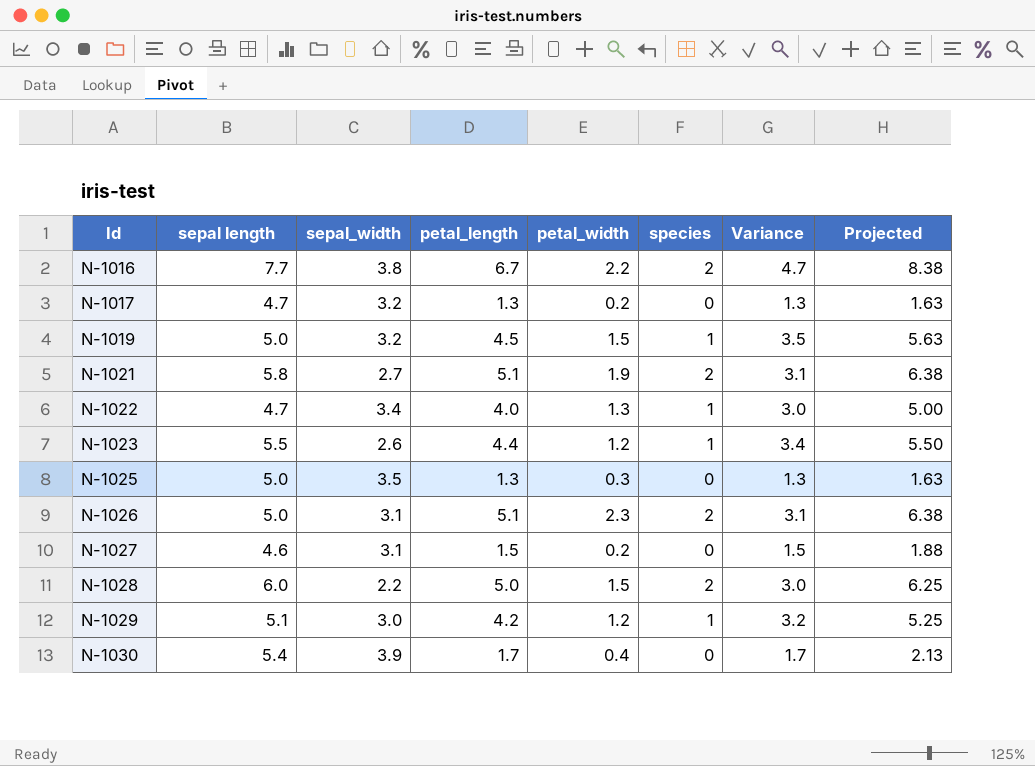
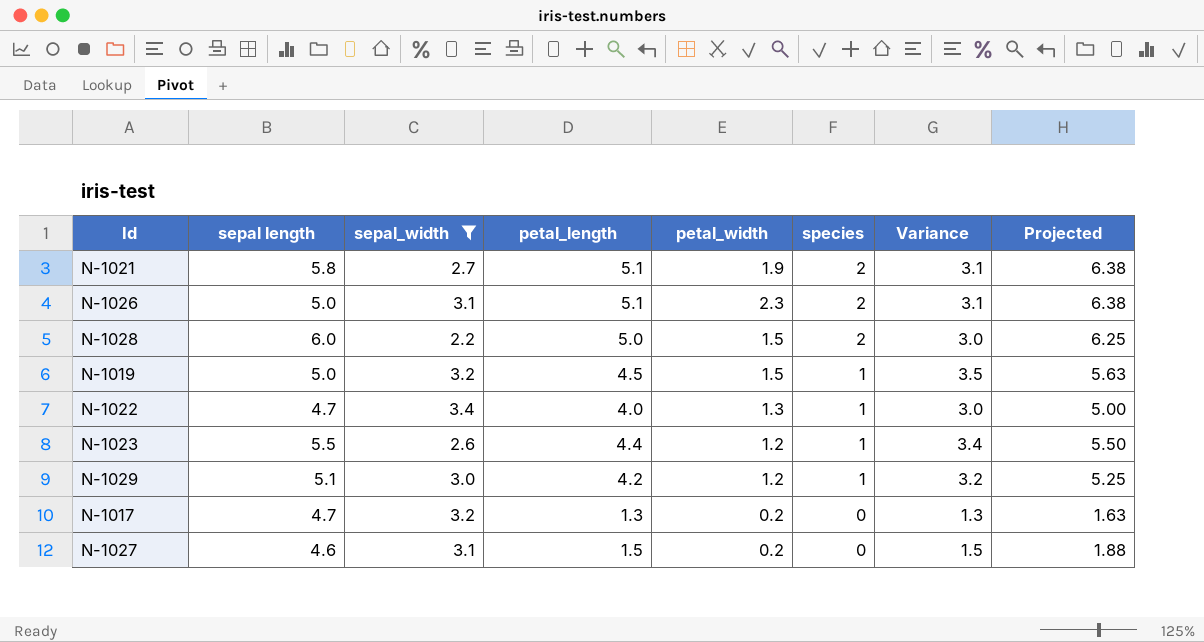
filter: none -> sepal_width <= 3.4
row order: Id ascending -> species descending

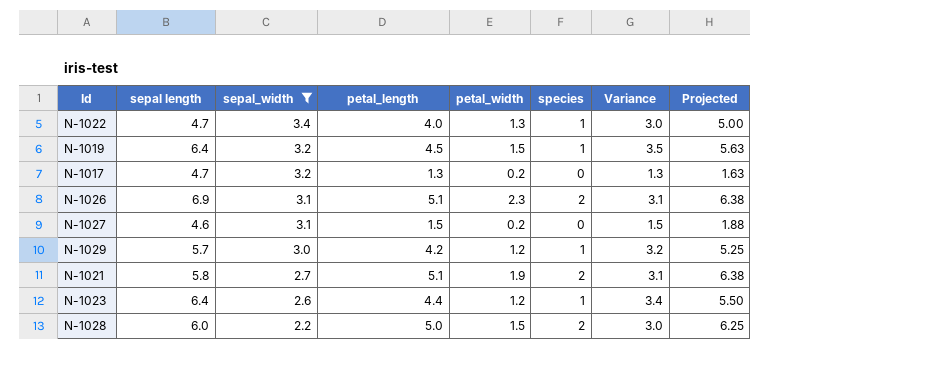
row order: species descending -> sepal_width descending
N-1019 | sepal length: 5.0 -> 6.4
N-1026 | sepal length: 5.0 -> 6.9
N-1029 | sepal length: 5.1 -> 5.7
N-1023 | sepal length: 5.5 -> 6.4

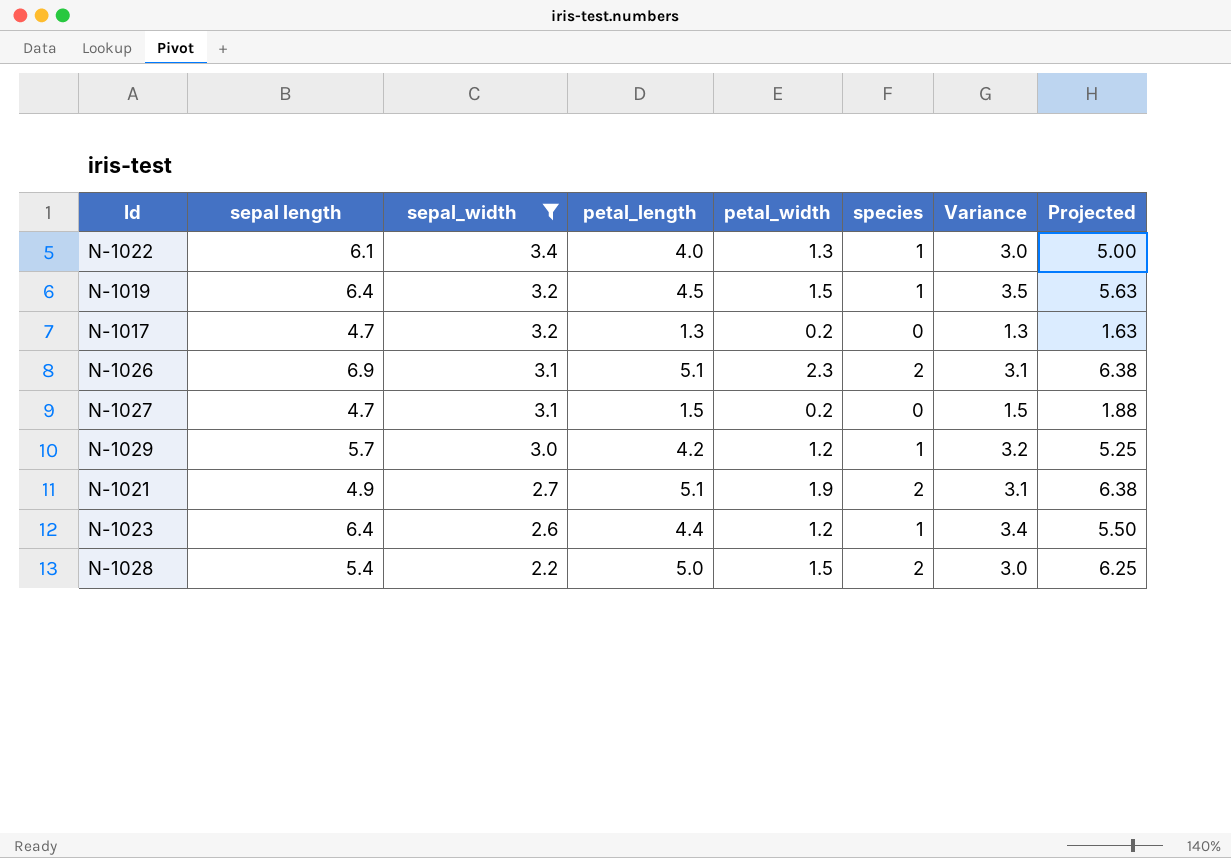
N-1022 | sepal length: 4.7 -> 6.1
N-1027 | sepal length: 4.6 -> 4.7
N-1021 | sepal length: 5.8 -> 4.9
N-1028 | sepal length: 6.0 -> 5.4

